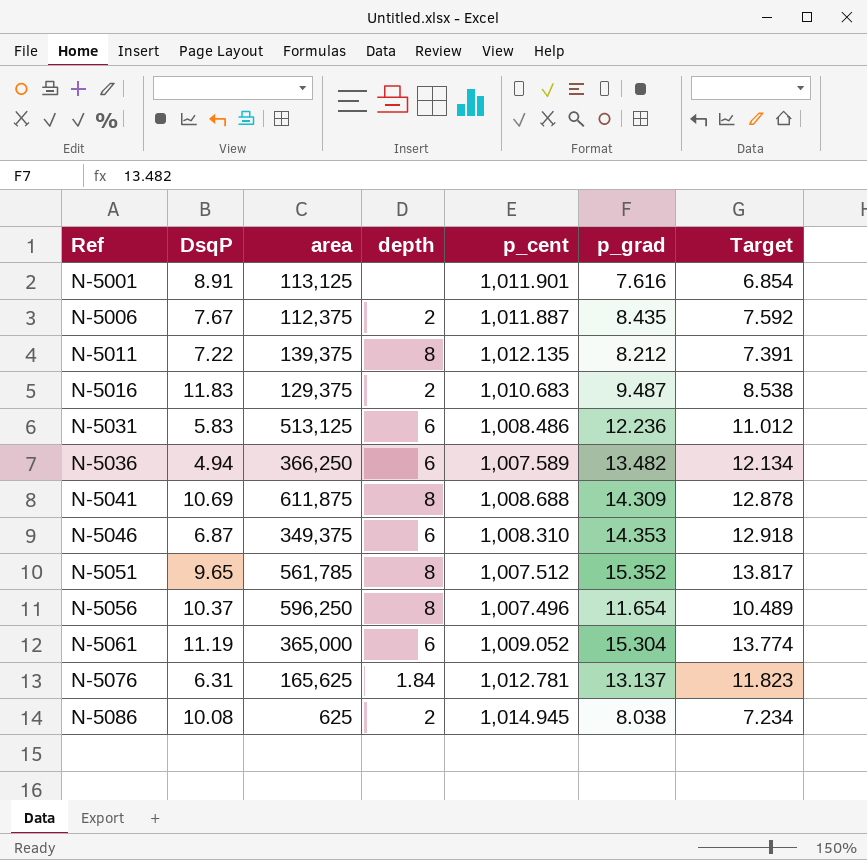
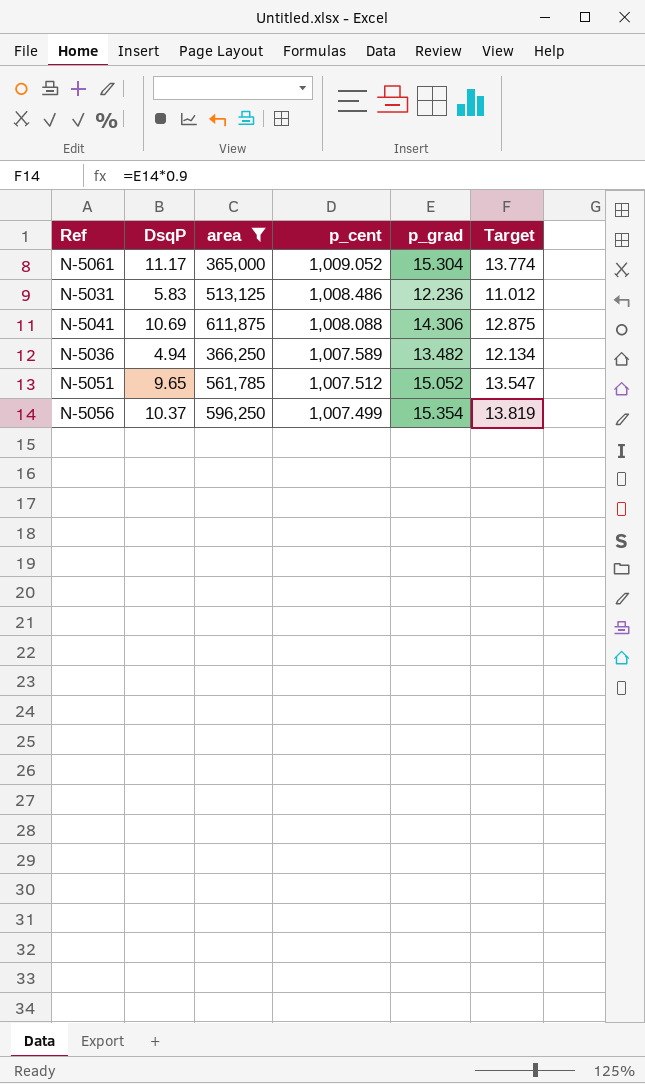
filter: none -> area >= 365,000
row order: Ref ascending -> p_cent descending
column depth | position: 4 -> none
N-5061 | DsqP: 11.19 -> 11.17
N-5041 | p_cent: 1,008.688 -> 1,008.088
N-5041 | p_grad: 14.309 -> 14.306
N-5041 | Target: 12.878 -> 12.875
N-5051 | p_grad: 15.352 -> 15.052
N-5051 | Target: 13.817 -> 13.547
N-5056 | p_cent: 1,007.496 -> 1,007.499
N-5056 | p_grad: 11.654 -> 15.354
N-5056 | Target: 10.489 -> 13.819

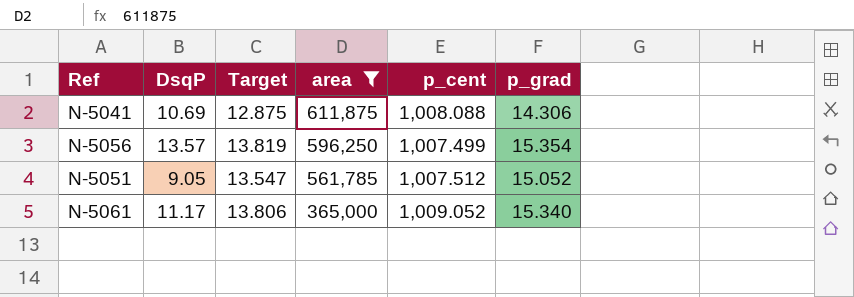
row order: p_cent descending -> area descending
column Target | position: 6 -> 3
row N-5031: 5.83 | 513,125 | 1,008.486 | 12.236 | 11.012 -> none
row N-5036: 4.94 | 366,250 | 1,007.589 | 13.482 | 12.134 -> none
N-5056 | DsqP: 10.37 -> 13.57
N-5051 | DsqP: 9.65 -> 9.05
N-5061 | Target: 13.774 -> 13.806
N-5061 | p_grad: 15.304 -> 15.340

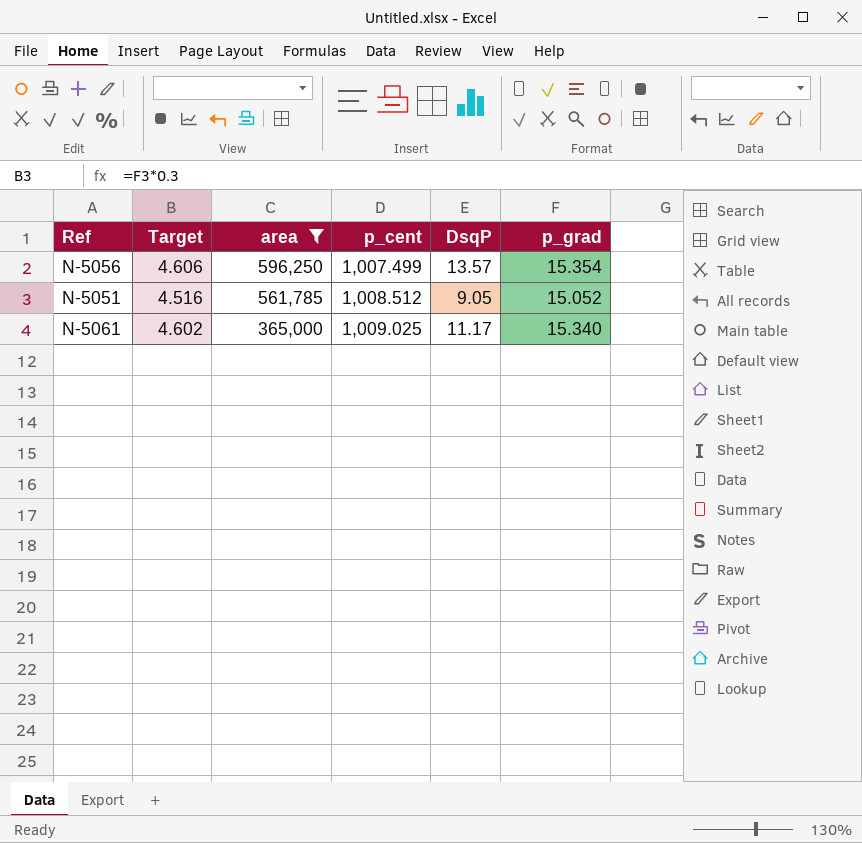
column Target | formula: [p_grad] * 0.9 -> [p_grad] * 0.3
column DsqP | position: 2 -> 5
row N-5041: 10.69 | 12.875 | 611,875 | 1,008.088 | 14.306 -> none
N-5051 | p_cent: 1,007.512 -> 1,008.512
N-5061 | p_cent: 1,009.052 -> 1,009.025

